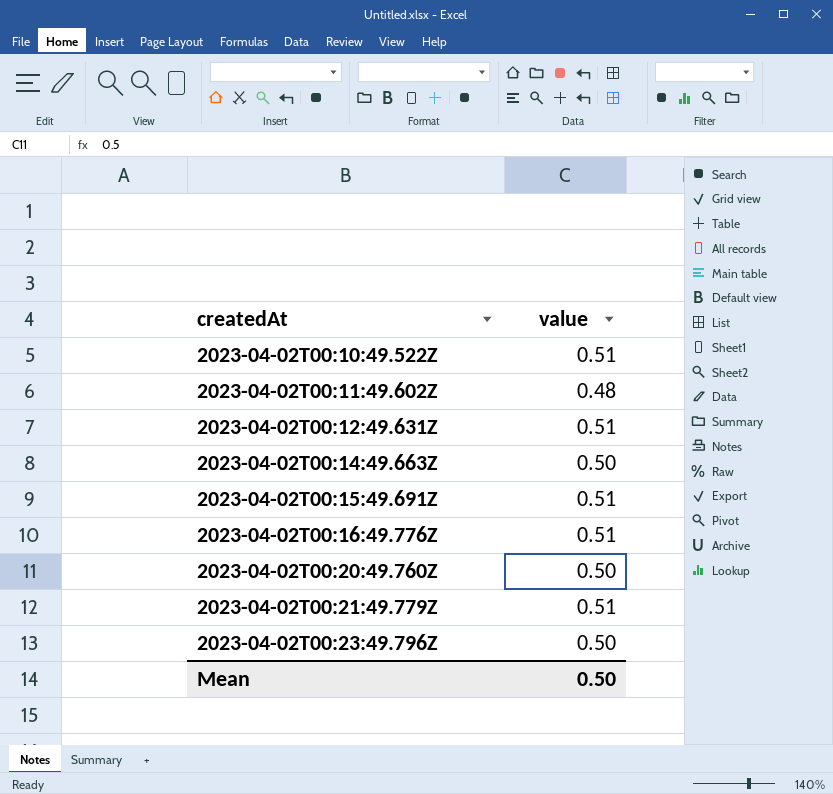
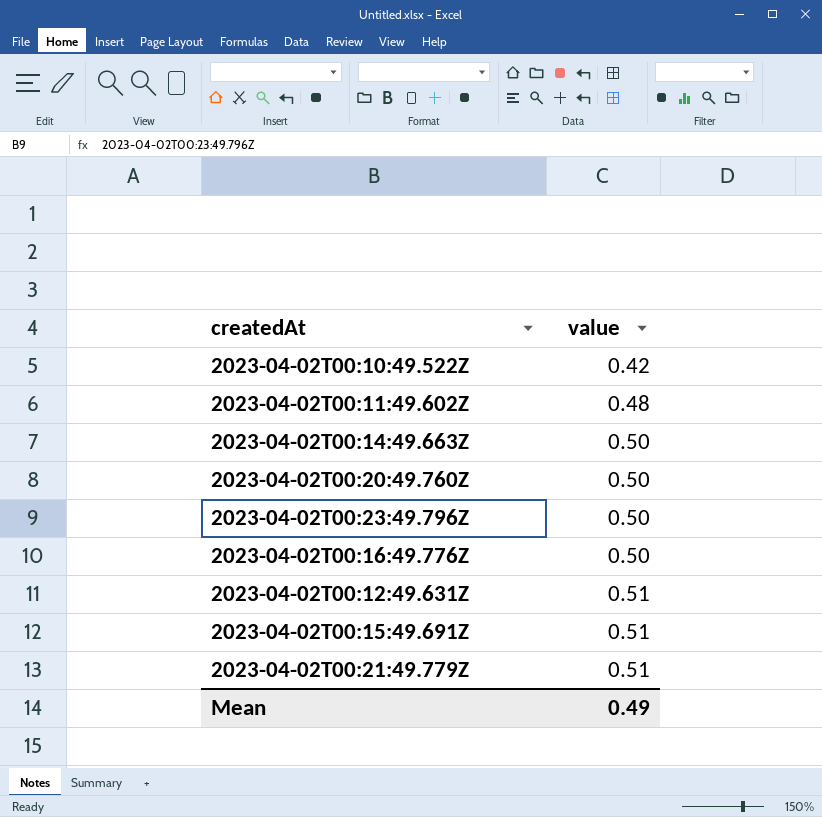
row order: createdAt ascending -> value ascending
2023-04-02T00:10:49.522Z | value: 0.51 -> 0.42
2023-04-02T00:16:49.776Z | value: 0.51 -> 0.50
Mean | value: 0.50 -> 0.49

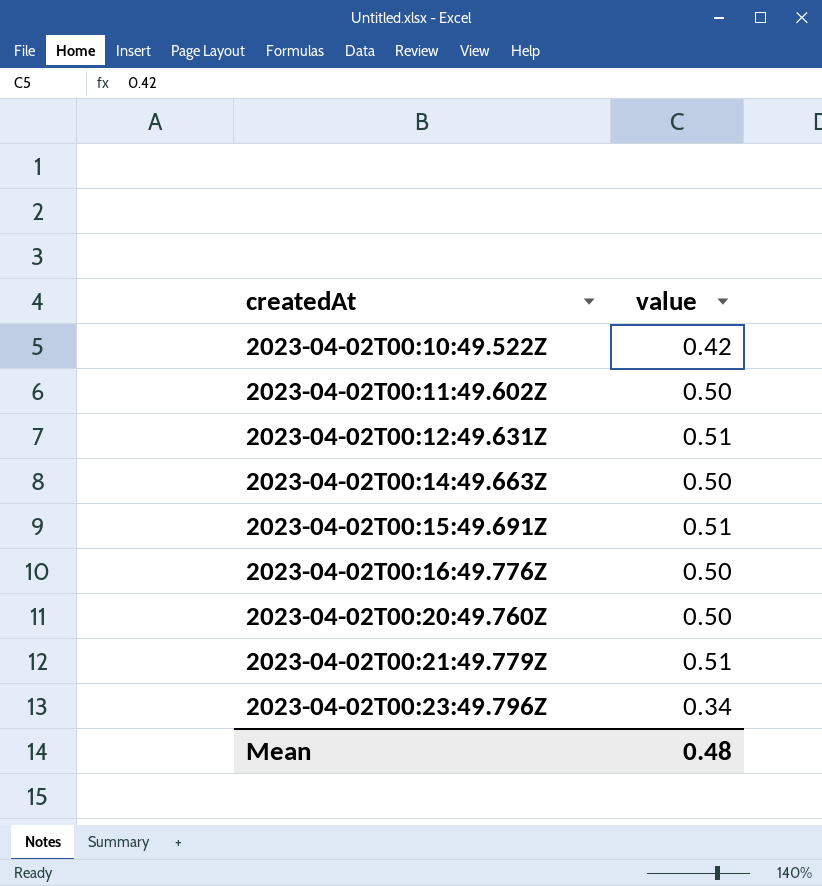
row order: value ascending -> createdAt ascending
2023-04-02T00:11:49.602Z | value: 0.48 -> 0.50
2023-04-02T00:23:49.796Z | value: 0.50 -> 0.34
Mean | value: 0.49 -> 0.48

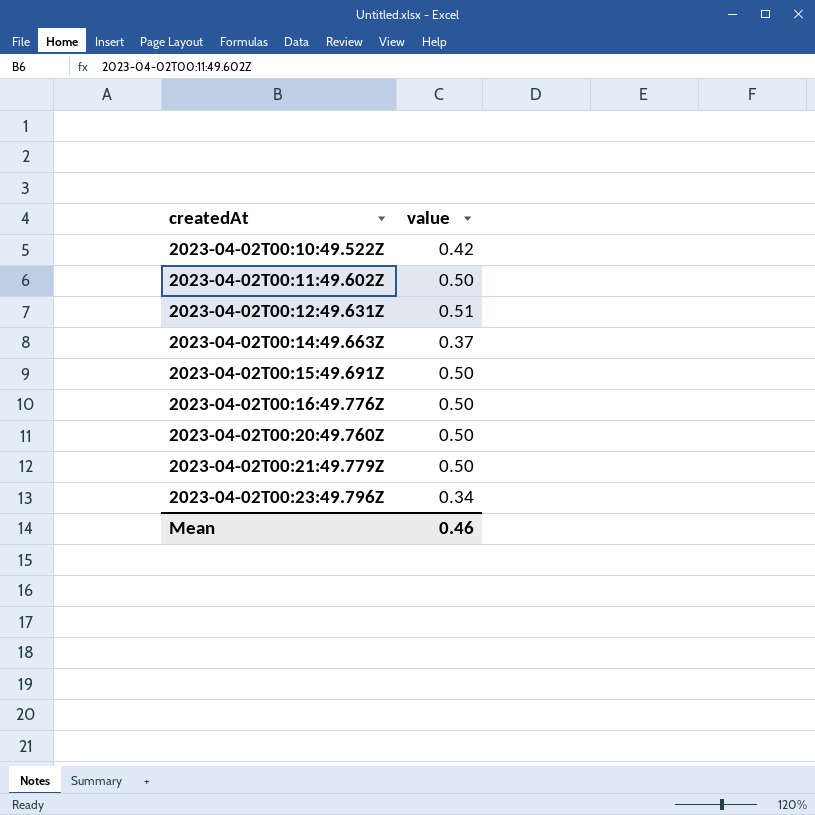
2023-04-02T00:14:49.663Z | value: 0.50 -> 0.37
2023-04-02T00:15:49.691Z | value: 0.51 -> 0.50
2023-04-02T00:21:49.779Z | value: 0.51 -> 0.50
Mean | value: 0.48 -> 0.46

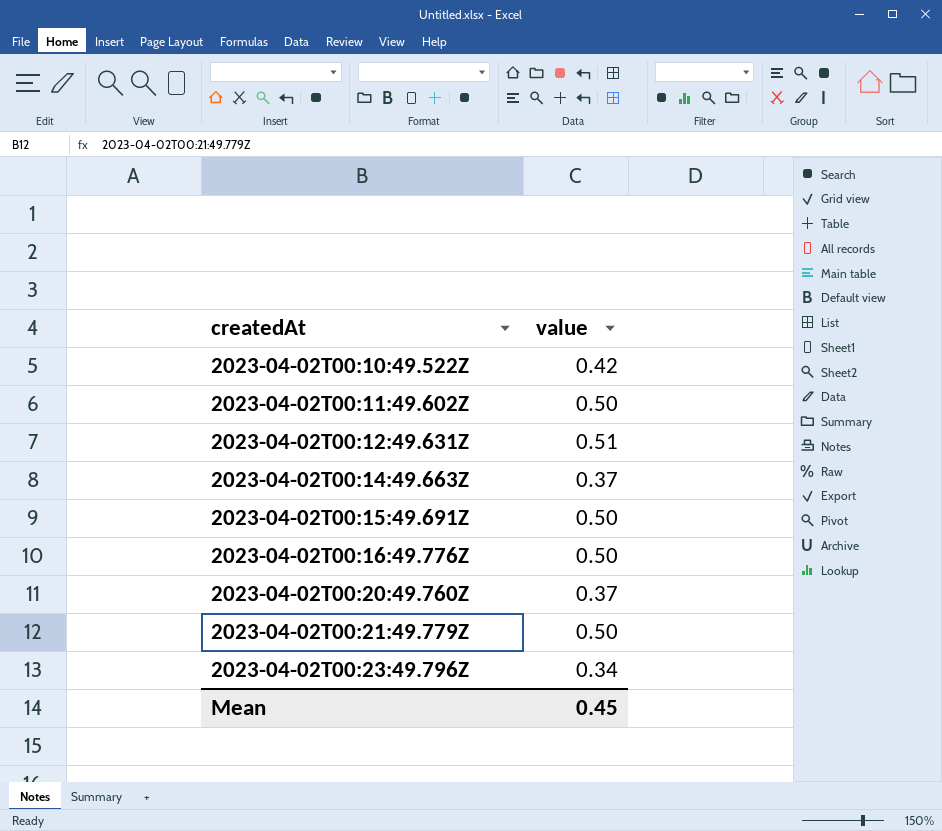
2023-04-02T00:20:49.760Z | value: 0.50 -> 0.37
Mean | value: 0.46 -> 0.45

